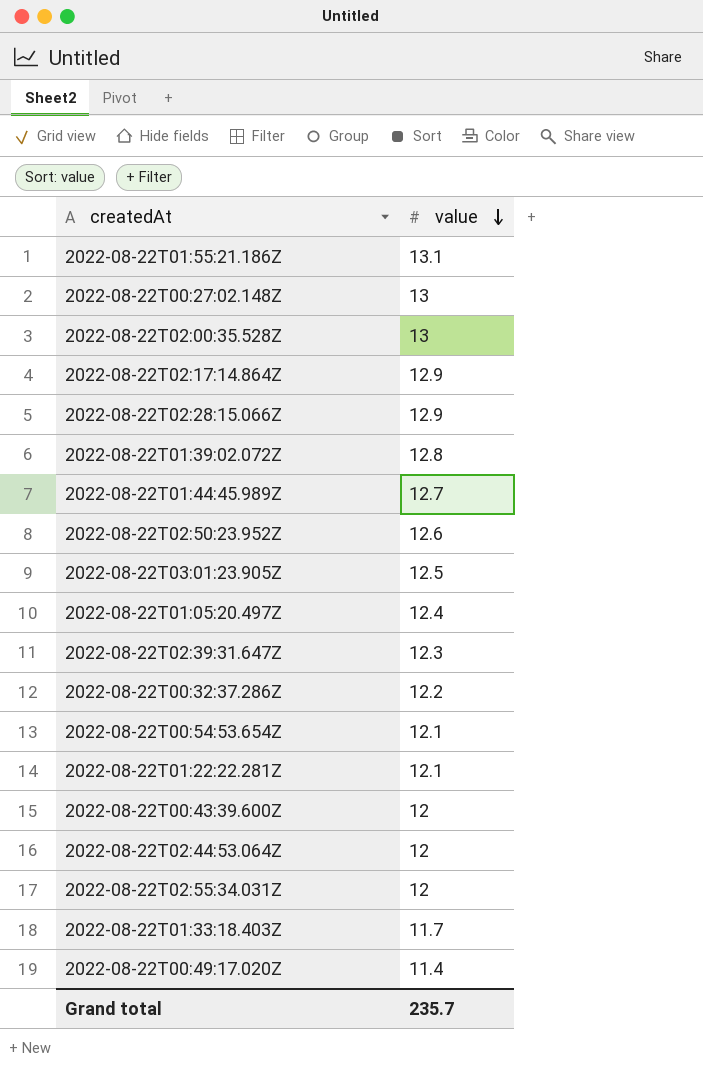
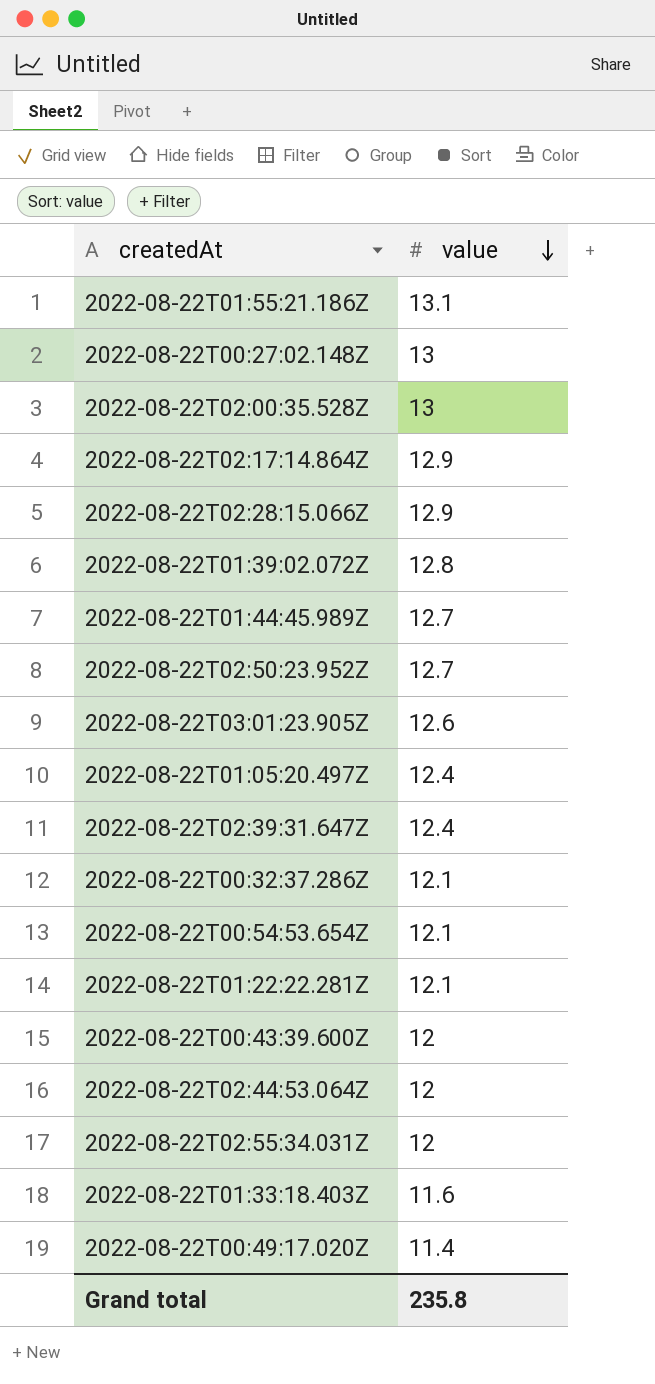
2022-08-22T02:50:23.952Z | value: 12.6 -> 12.7
2022-08-22T03:01:23.905Z | value: 12.5 -> 12.6
2022-08-22T02:39:31.647Z | value: 12.3 -> 12.4
2022-08-22T00:32:37.286Z | value: 12.2 -> 12.1
2022-08-22T01:33:18.403Z | value: 11.7 -> 11.6
Grand total | value: 235.7 -> 235.8

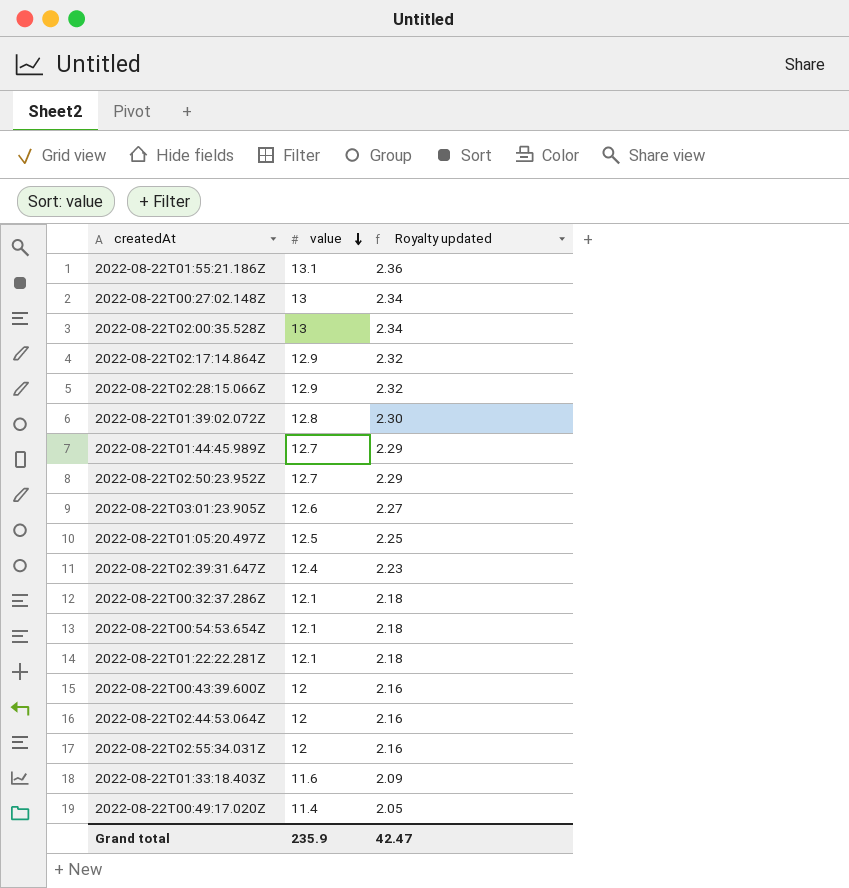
column Royalty updated | formula: none -> [value] * 0.18
2022-08-22T01:05:20.497Z | value: 12.4 -> 12.5
Grand total | value: 235.8 -> 235.9

